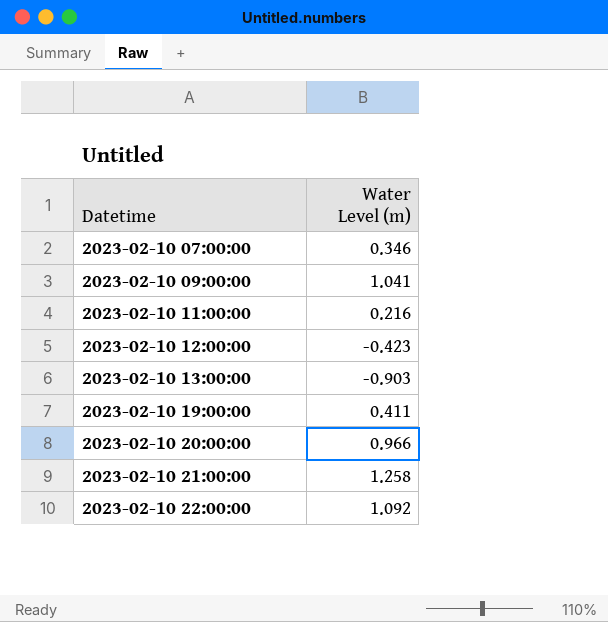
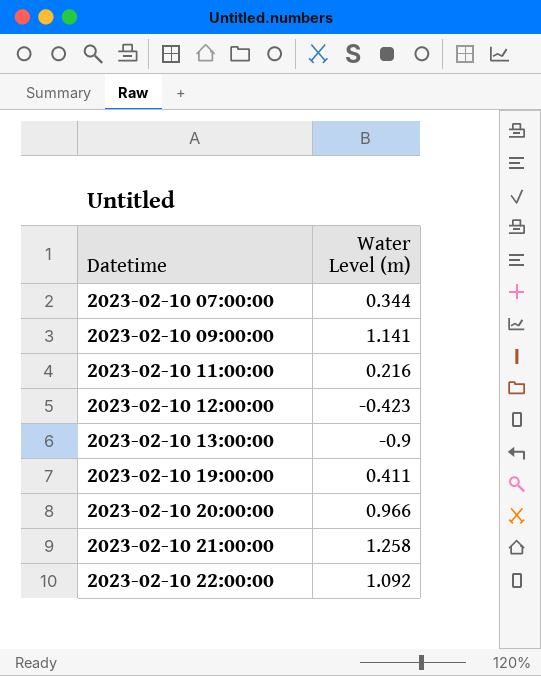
2023-02-10 07:00:00 | Water Level (m): 0.346 -> 0.344
2023-02-10 09:00:00 | Water Level (m): 1.041 -> 1.141
2023-02-10 13:00:00 | Water Level (m): -0.903 -> -0.9

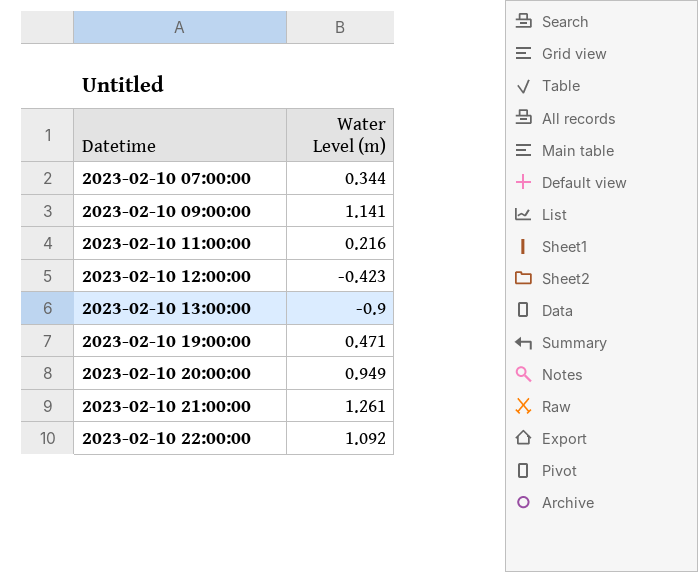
2023-02-10 19:00:00 | Water Level (m): 0.411 -> 0.471
2023-02-10 20:00:00 | Water Level (m): 0.966 -> 0.949
2023-02-10 21:00:00 | Water Level (m): 1.258 -> 1.261

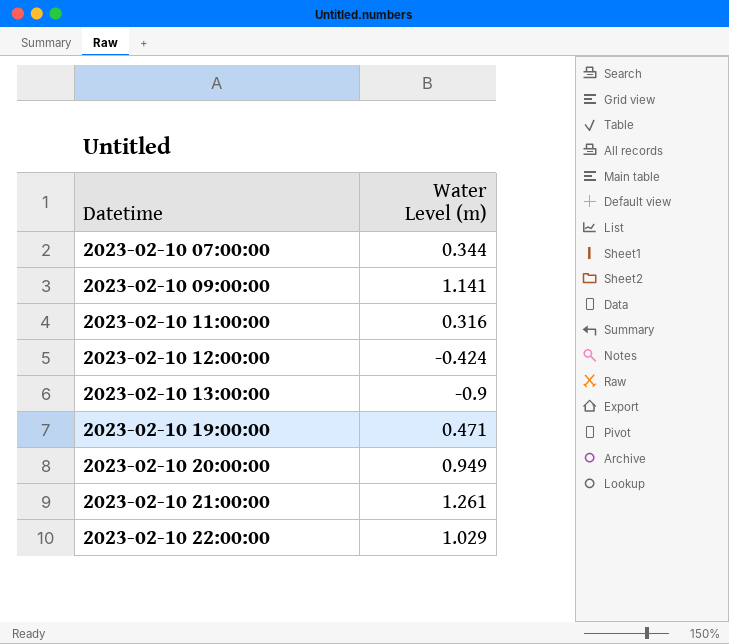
2023-02-10 11:00:00 | Water Level (m): 0.216 -> 0.316
2023-02-10 12:00:00 | Water Level (m): -0.423 -> -0.424
2023-02-10 22:00:00 | Water Level (m): 1.092 -> 1.029

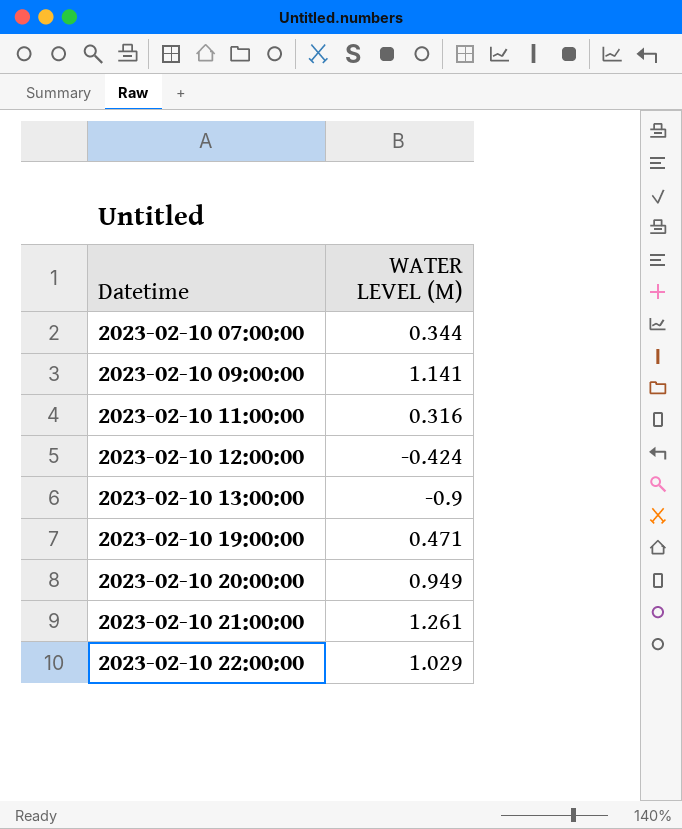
column name: Water Level (m) -> WATER LEVEL (M)

